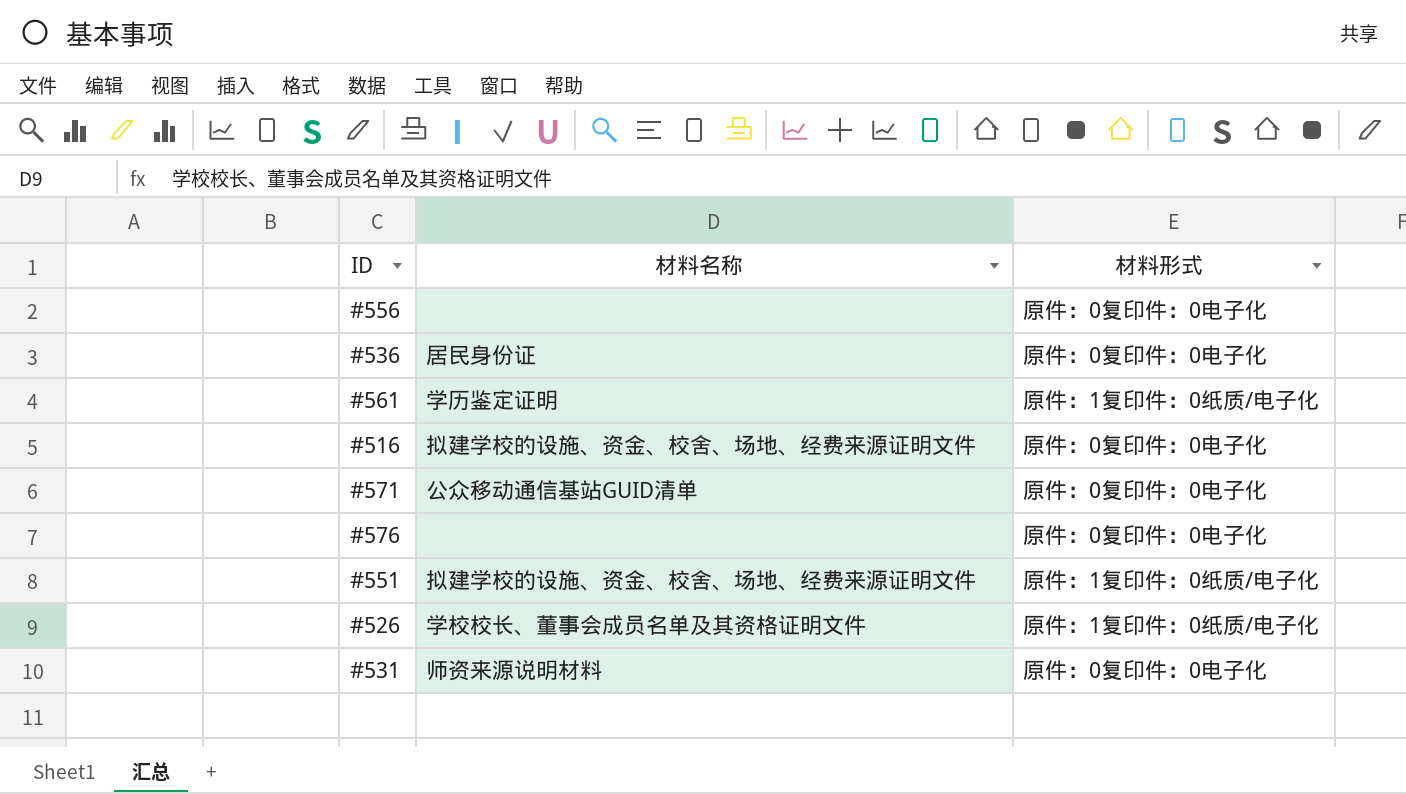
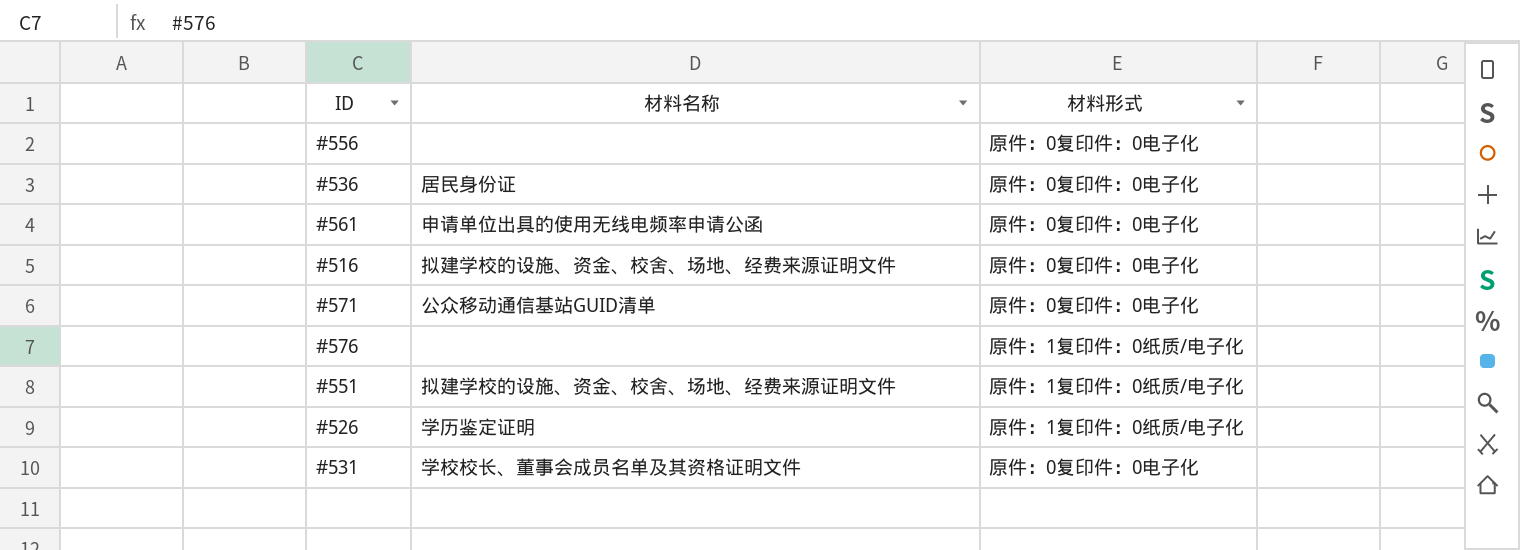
#561 | 材料名称: 学历鉴定证明 -> 申请单位出具的使用无线电频率申请公函
#561 | 材料形式: 原件：1复印件：0纸质/电子化 -> 原件：0复印件：0电子化
#576 | 材料形式: 原件：0复印件：0电子化 -> 原件：1复印件：0纸质/电子化
#526 | 材料名称: 学校校长、董事会成员名单及其资格证明文件 -> 学历鉴定证明
#531 | 材料名称: 师资来源说明材料 -> 学校校长、董事会成员名单及其资格证明文件

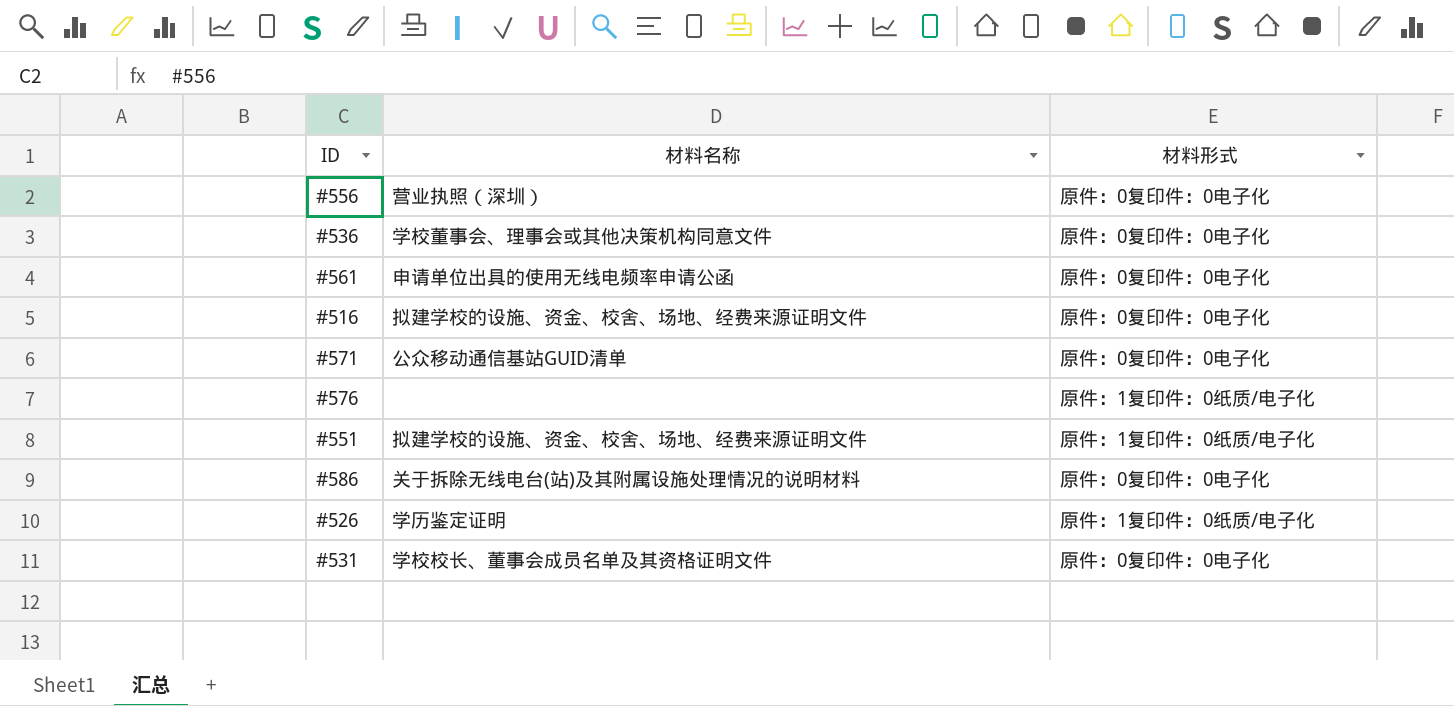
#556 | 材料名称: none -> 营业执照（深圳）
#536 | 材料名称: 居民身份证 -> 学校董事会、理事会或其他决策机构同意文件
row #586: none -> 关于拆除无线电台(站)及其附属设施处理情况的说明材料 | 原件：0复印件：0电子化

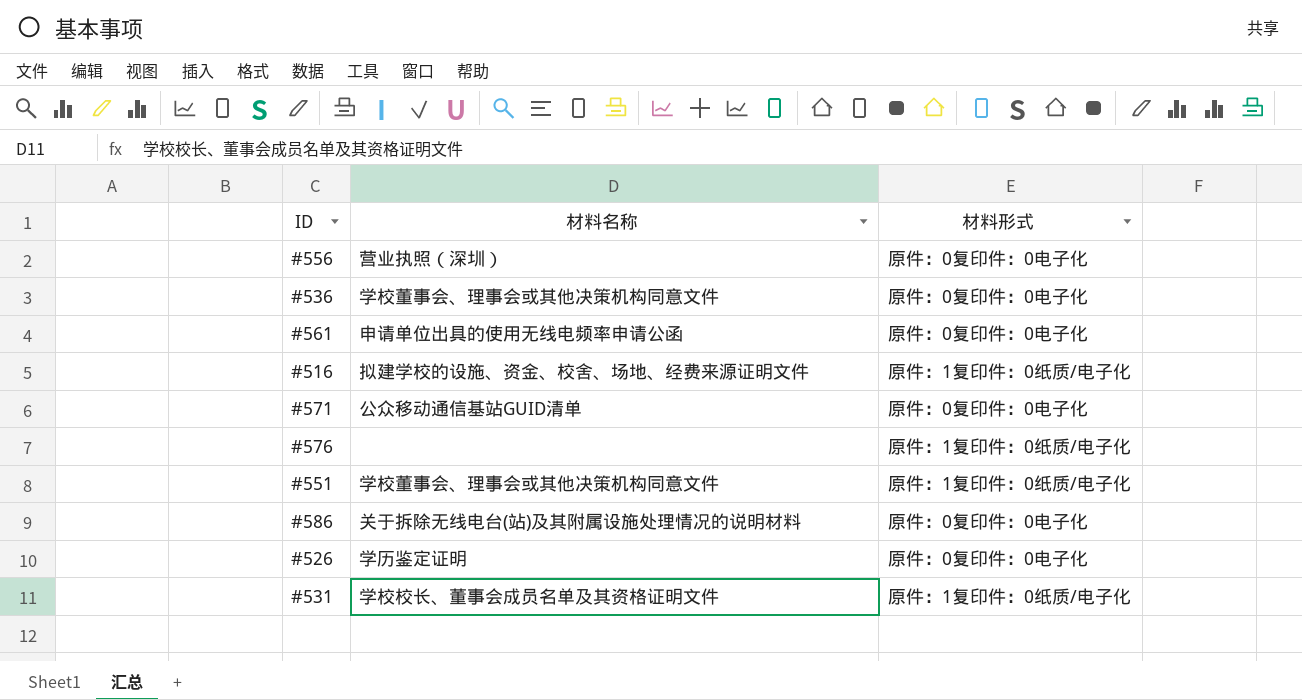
#516 | 材料形式: 原件：0复印件：0电子化 -> 原件：1复印件：0纸质/电子化
#551 | 材料名称: 拟建学校的设施、资金、校舍、场地、经费来源证明文件 -> 学校董事会、理事会或其他决策机构同意文件
#526 | 材料形式: 原件：1复印件：0纸质/电子化 -> 原件：0复印件：0电子化
#531 | 材料形式: 原件：0复印件：0电子化 -> 原件：1复印件：0纸质/电子化

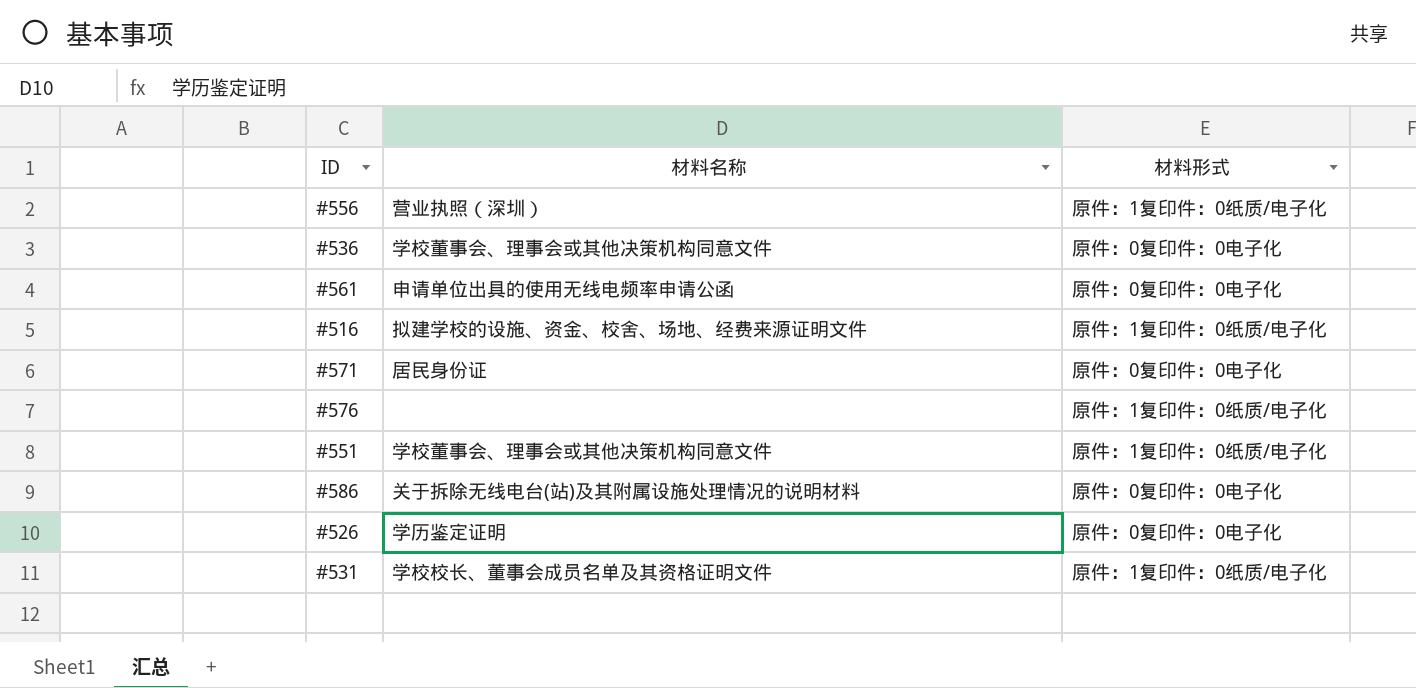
#556 | 材料形式: 原件：0复印件：0电子化 -> 原件：1复印件：0纸质/电子化
#571 | 材料名称: 公众移动通信基站GUID清单 -> 居民身份证

